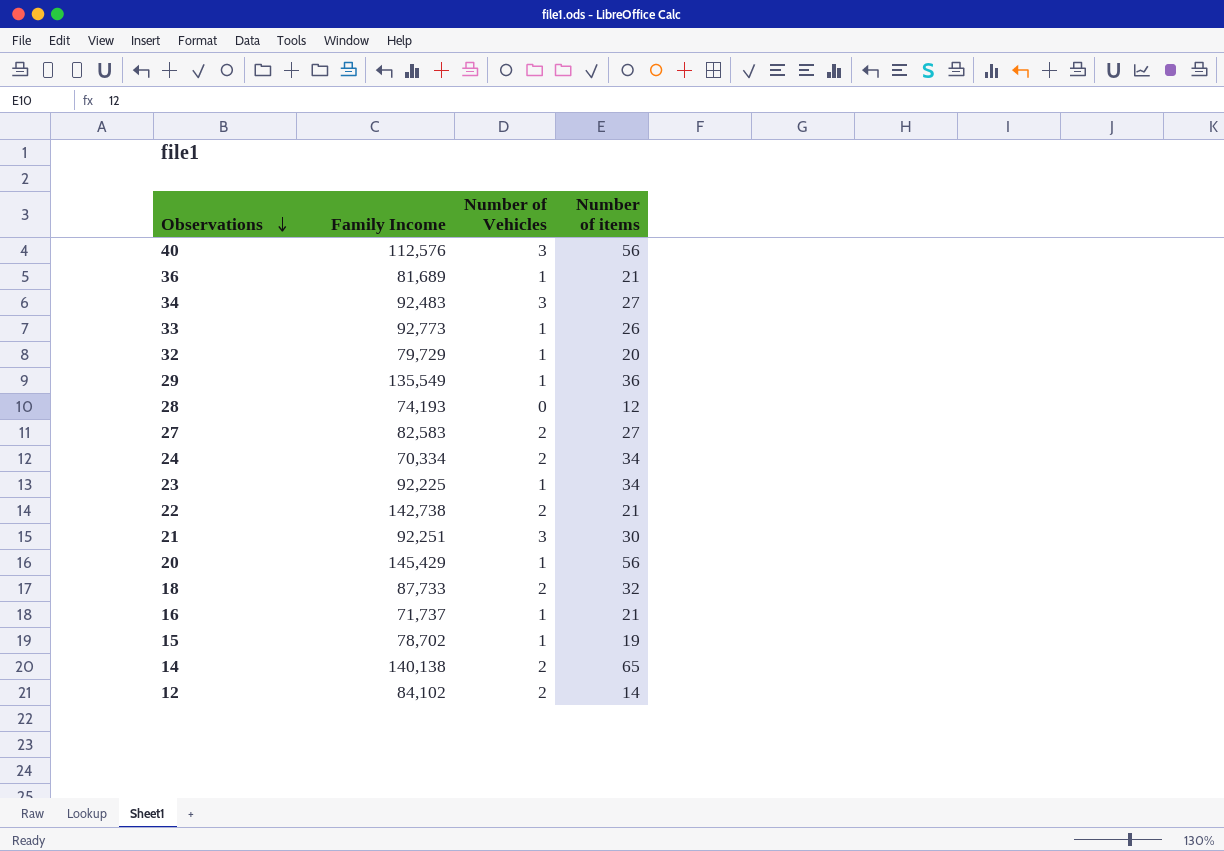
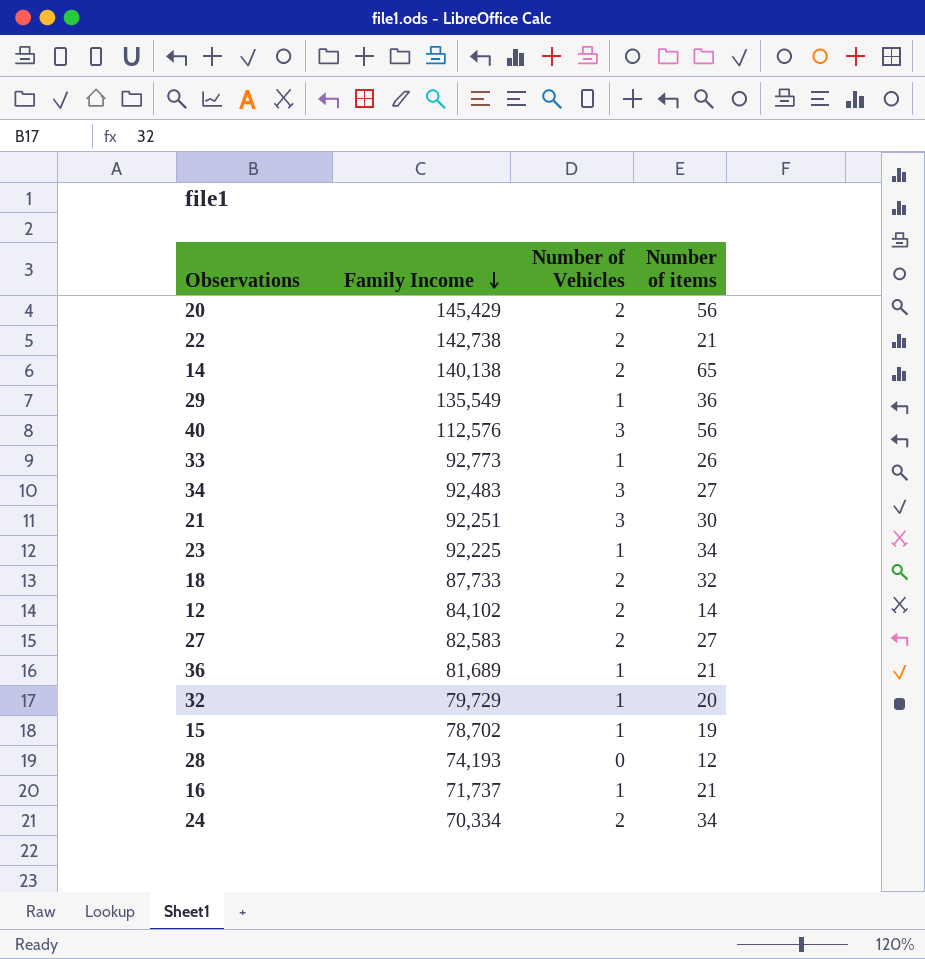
row order: Observations descending -> Family Income descending
20 | Number of Vehicles: 1 -> 2

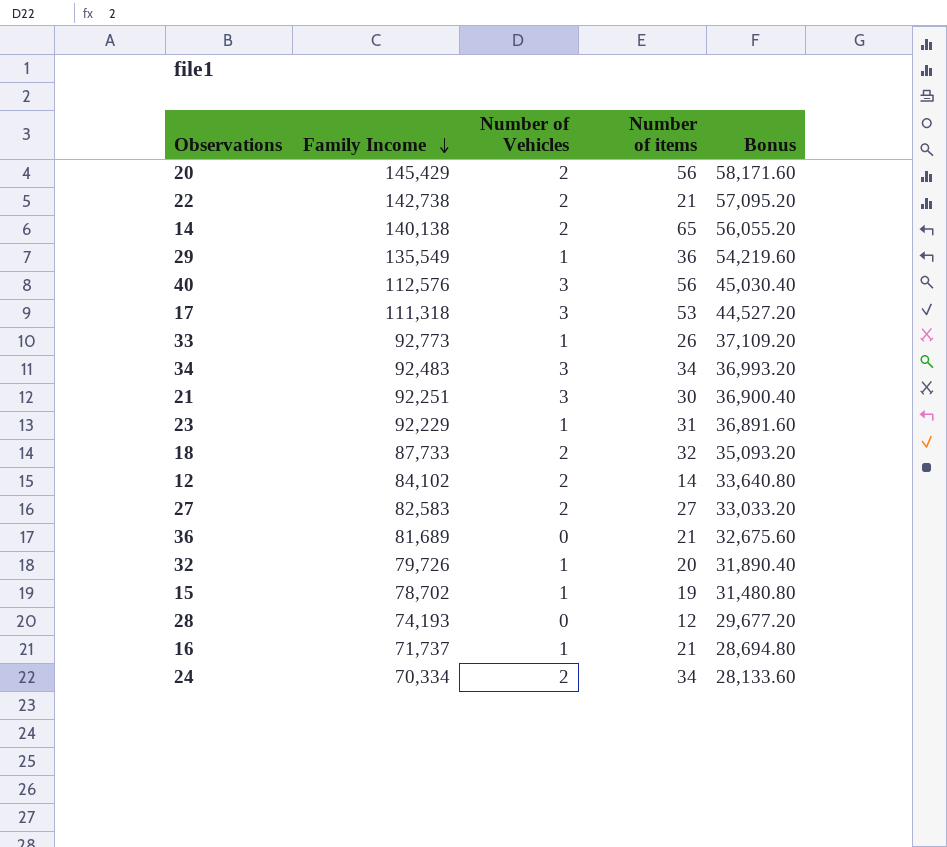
column Bonus | formula: none -> [Family Income] * 0.4
row 17: none -> 111,318 | 3 | 53 | 44,527.20
34 | Number of items: 27 -> 34
23 | Family Income: 92,225 -> 92,229
23 | Number of items: 34 -> 31
36 | Number of Vehicles: 1 -> 0
32 | Family Income: 79,729 -> 79,726

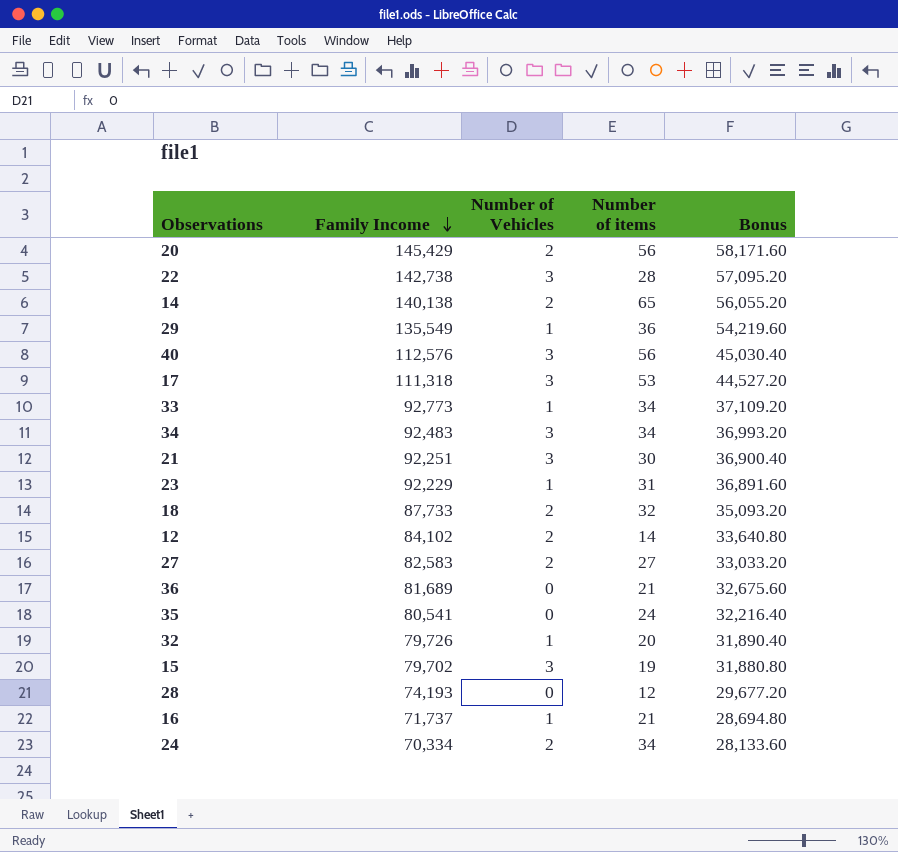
22 | Number of Vehicles: 2 -> 3
22 | Number of items: 21 -> 28
33 | Number of items: 26 -> 34
row 35: none -> 80,541 | 0 | 24 | 32,216.40
15 | Family Income: 78,702 -> 79,702
15 | Number of Vehicles: 1 -> 3
15 | Bonus: 31,480.80 -> 31,880.80

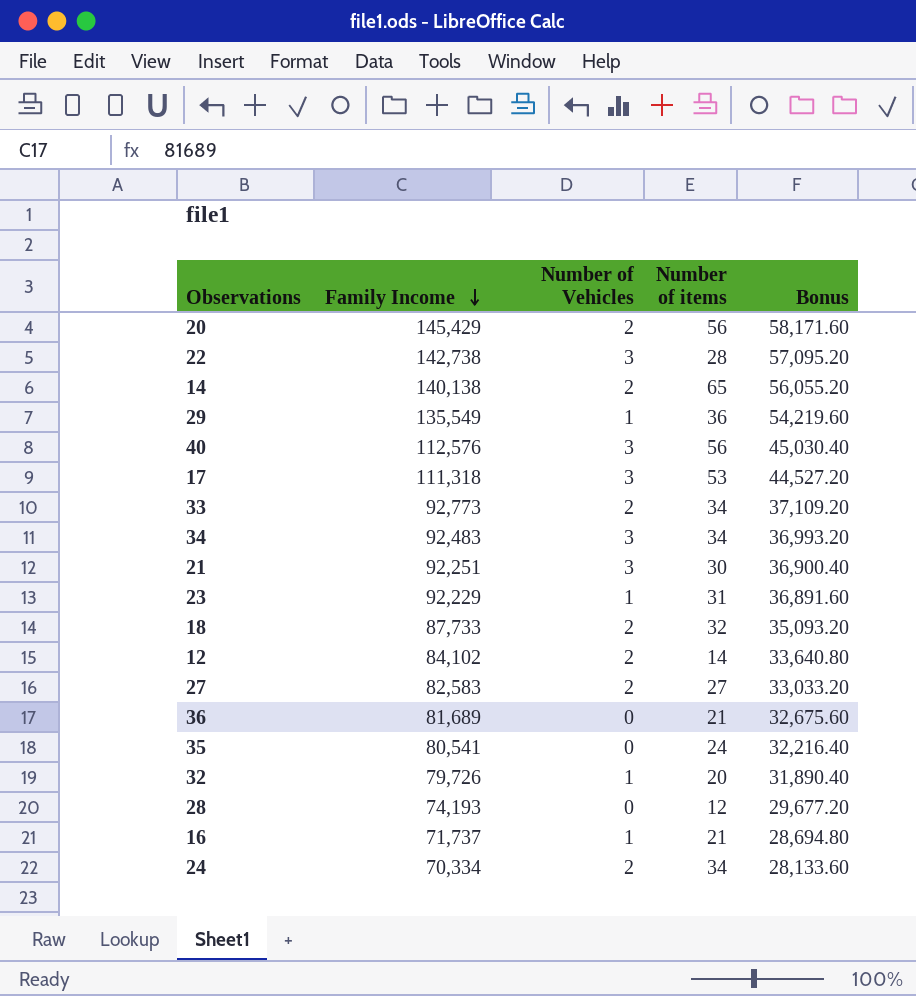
row 15: 79,702 | 3 | 19 | 31,880.80 -> none
33 | Number of Vehicles: 1 -> 2

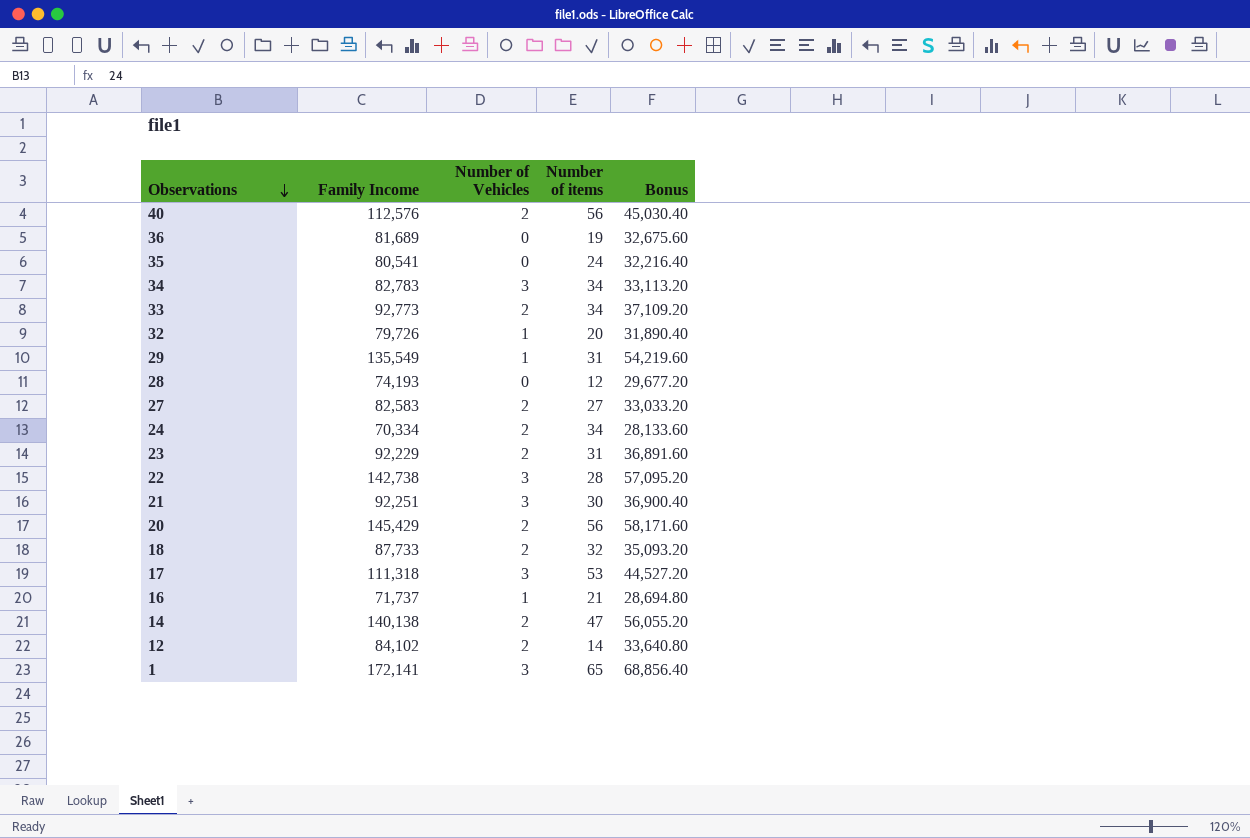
row order: Family Income descending -> Observations descending
40 | Number of Vehicles: 3 -> 2
36 | Number of items: 21 -> 19
34 | Family Income: 92,483 -> 82,783
34 | Bonus: 36,993.20 -> 33,113.20
29 | Number of items: 36 -> 31
23 | Number of Vehicles: 1 -> 2
14 | Number of items: 65 -> 47
row 1: none -> 172,141 | 3 | 65 | 68,856.40

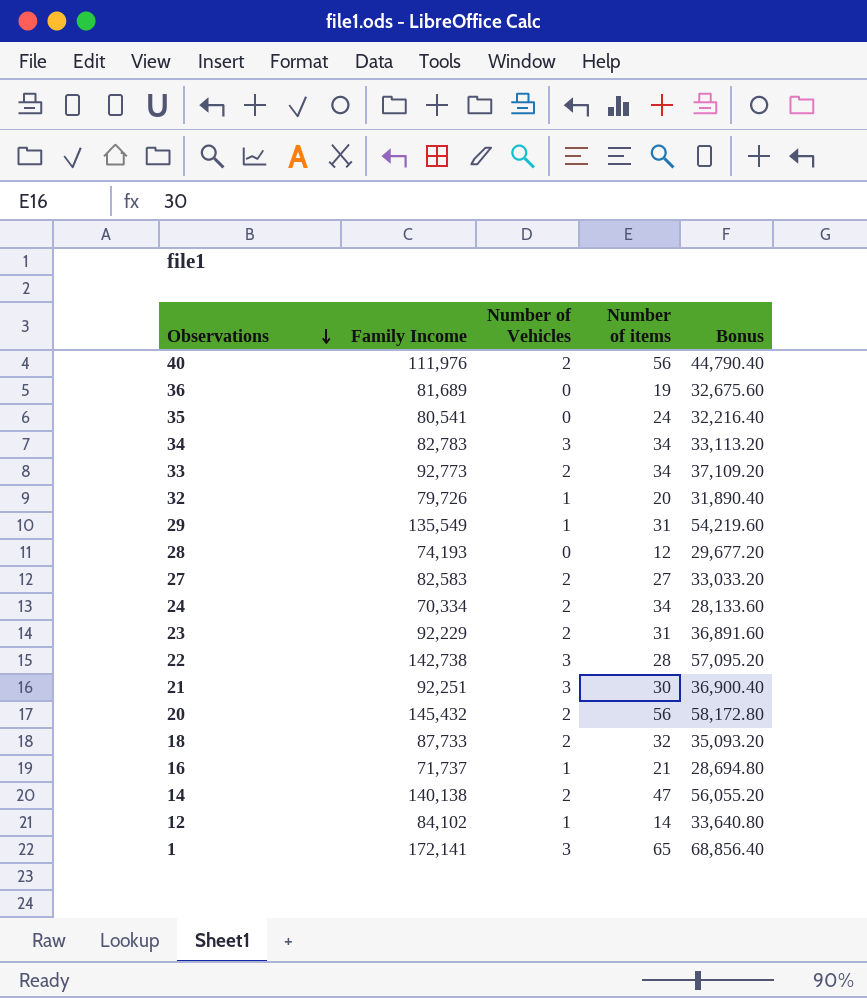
row 17: 111,318 | 3 | 53 | 44,527.20 -> none
40 | Family Income: 112,576 -> 111,976
40 | Bonus: 45,030.40 -> 44,790.40
20 | Family Income: 145,429 -> 145,432
20 | Bonus: 58,171.60 -> 58,172.80
12 | Number of Vehicles: 2 -> 1

